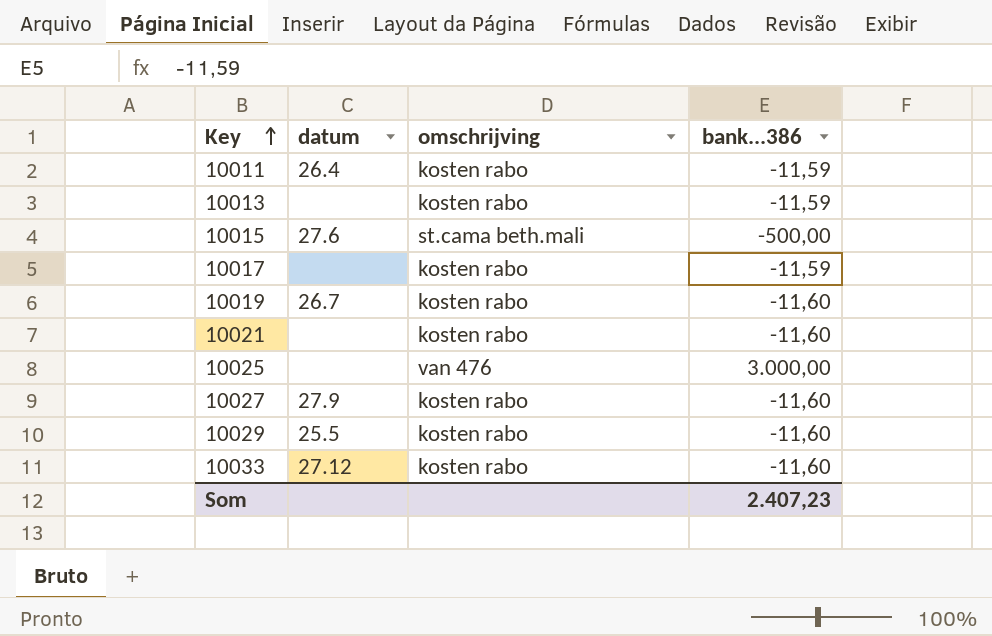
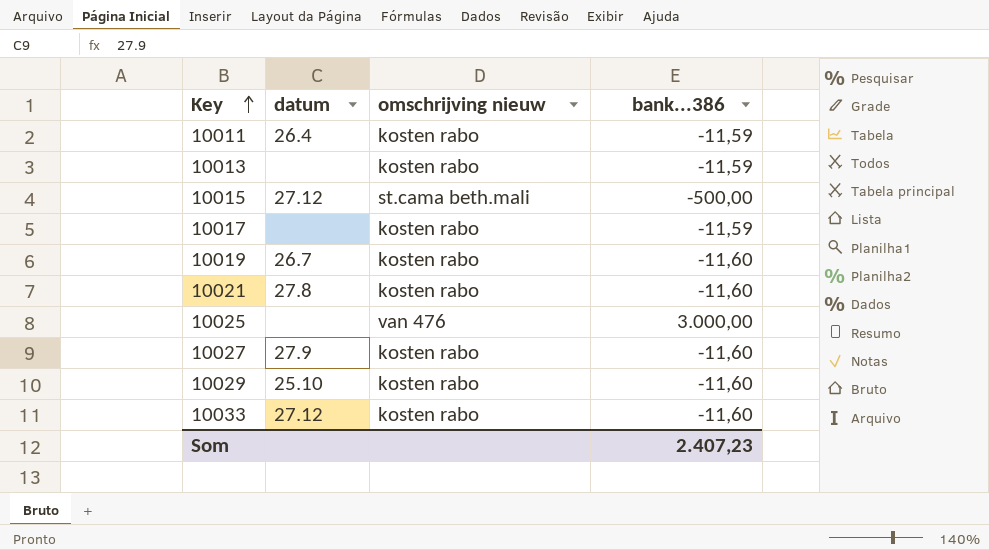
column name: omschrijving -> omschrijving nieuw
10015 | datum: 27.6 -> 27.12
10021 | datum: none -> 27.8
10029 | datum: 25.5 -> 25.10

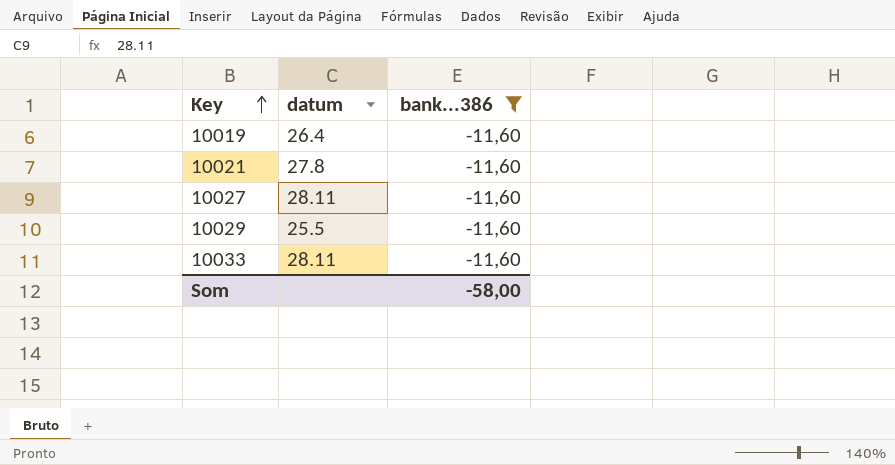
filter: none -> bank...386 = -11,60
column omschrijving nieuw | position: 3 -> none
10019 | datum: 26.7 -> 26.4
10027 | datum: 27.9 -> 28.11
10029 | datum: 25.10 -> 25.5
10033 | datum: 27.12 -> 28.11
Som | bank...386: 2.407,23 -> -58,00

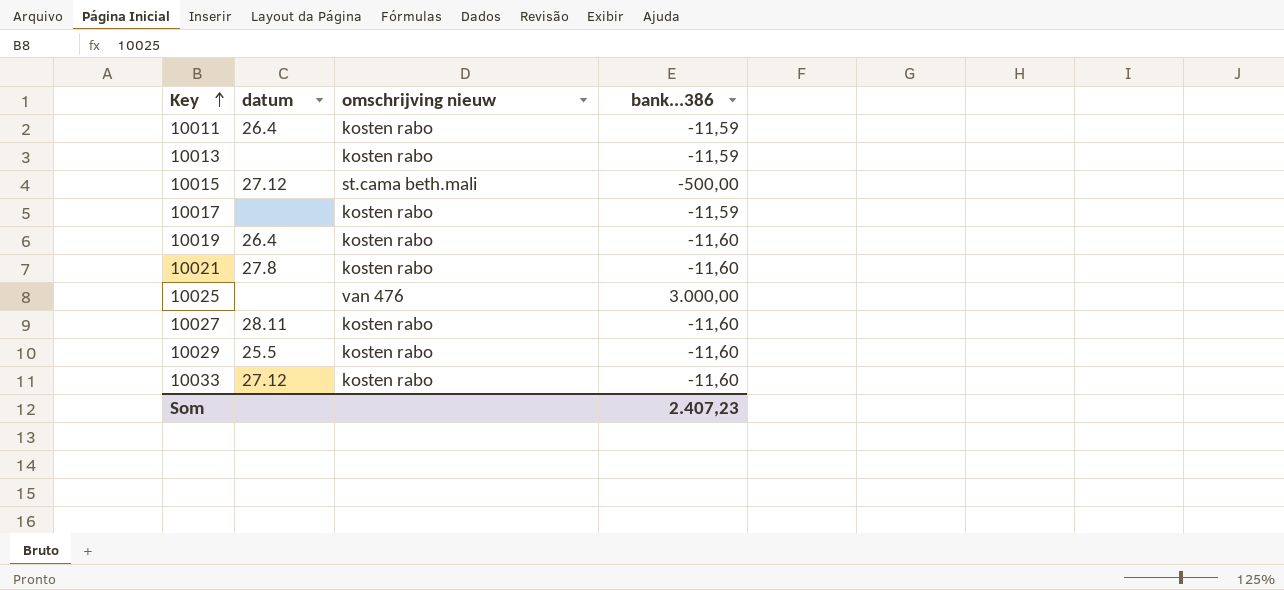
filter: bank...386 = -11,60 -> none
column omschrijving nieuw | position: none -> 3
10033 | datum: 28.11 -> 27.12
Som | bank...386: -58,00 -> 2.407,23

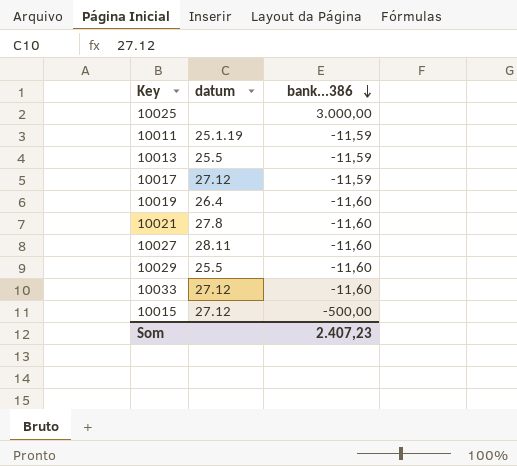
row order: Key ascending -> bank...386 descending
column omschrijving nieuw | position: 3 -> none
10011 | datum: 26.4 -> 25.1.19
10013 | datum: none -> 25.5
10017 | datum: none -> 27.12

